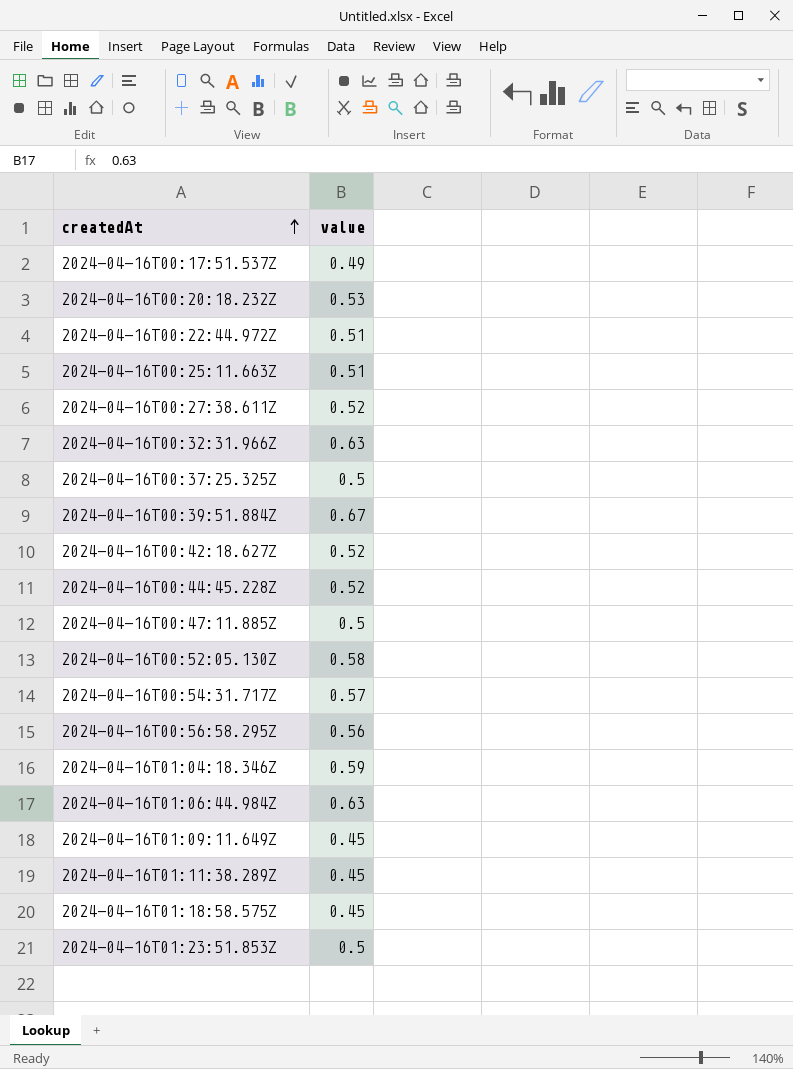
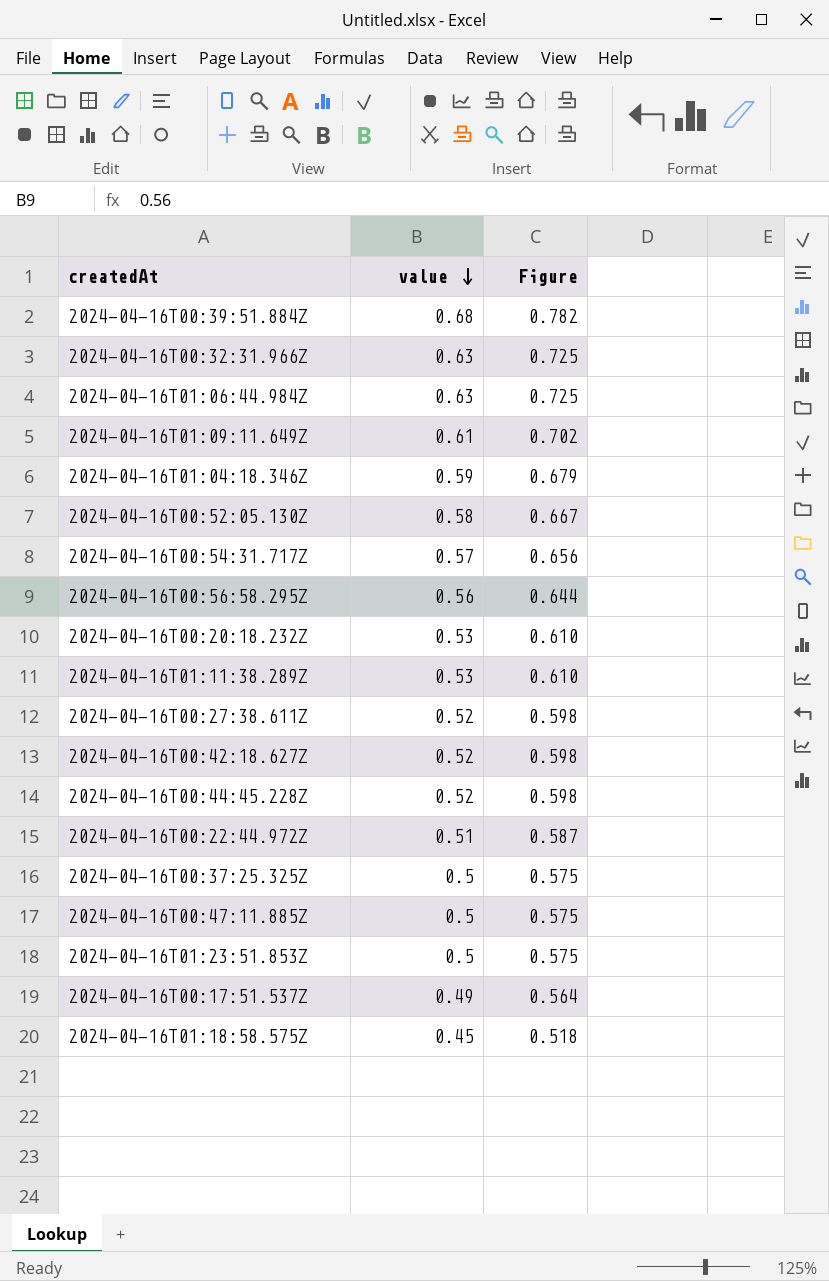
row order: createdAt ascending -> value descending
column Figure | formula: none -> [value] * 1.15
row 2024-04-16T00:25:11.663Z: 0.51 -> none
2024-04-16T00:39:51.884Z | value: 0.67 -> 0.68
2024-04-16T01:09:11.649Z | value: 0.45 -> 0.61
2024-04-16T01:11:38.289Z | value: 0.45 -> 0.53

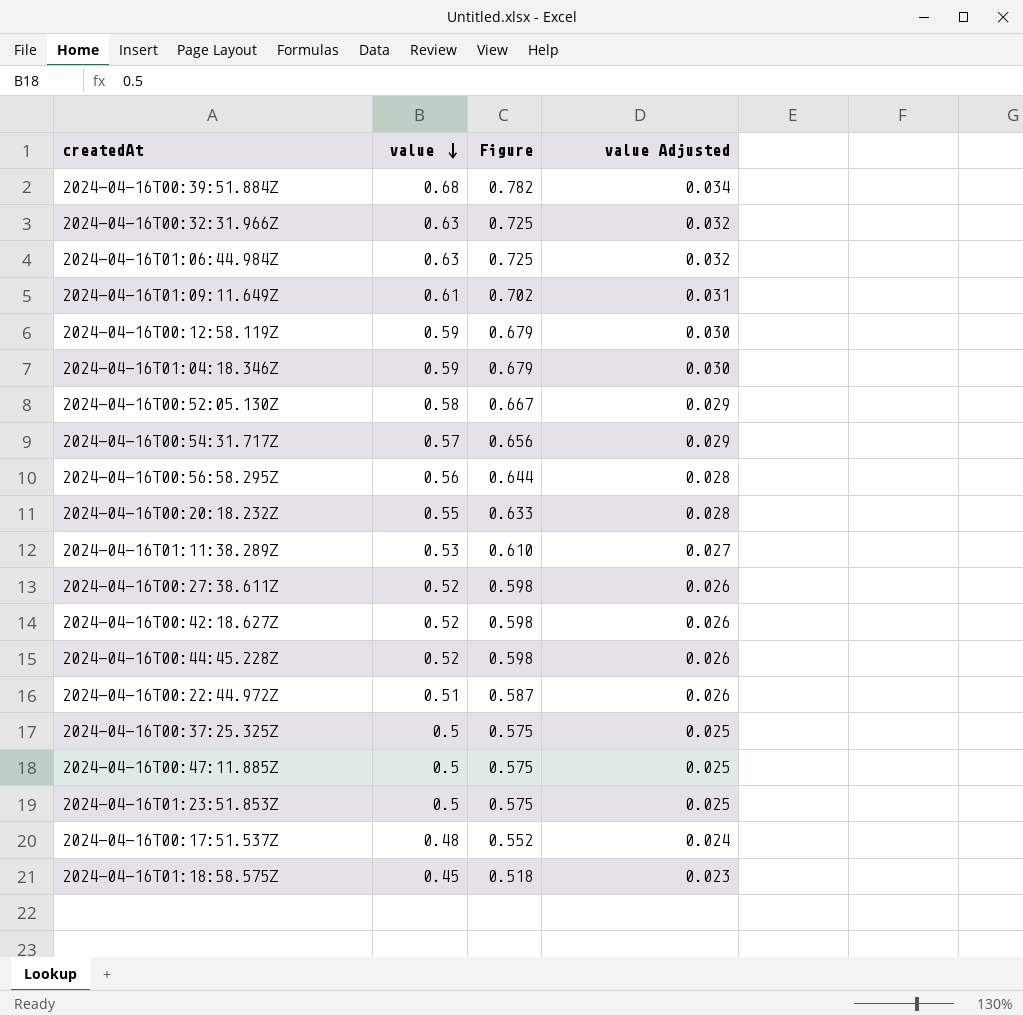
column value Adjusted | formula: none -> [value] * 0.05
row 2024-04-16T00:12:58.119Z: none -> 0.59 | 0.679 | 0.030
2024-04-16T00:20:18.232Z | value: 0.53 -> 0.55
2024-04-16T00:20:18.232Z | Figure: 0.610 -> 0.633
2024-04-16T00:17:51.537Z | value: 0.49 -> 0.48
2024-04-16T00:17:51.537Z | Figure: 0.564 -> 0.552

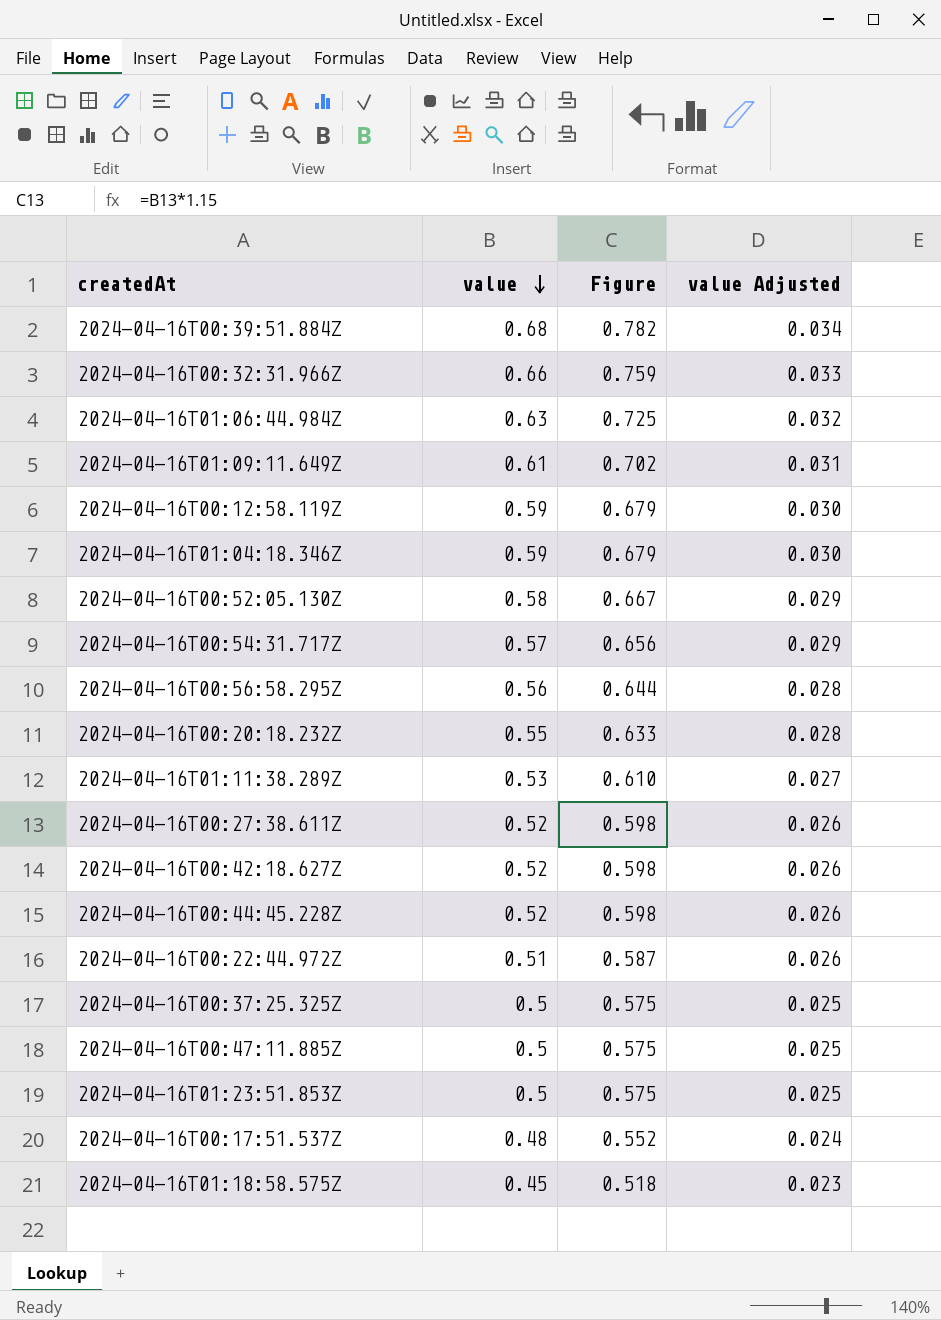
2024-04-16T00:32:31.966Z | value: 0.63 -> 0.66
2024-04-16T00:32:31.966Z | Figure: 0.725 -> 0.759
2024-04-16T00:32:31.966Z | value Adjusted: 0.032 -> 0.033

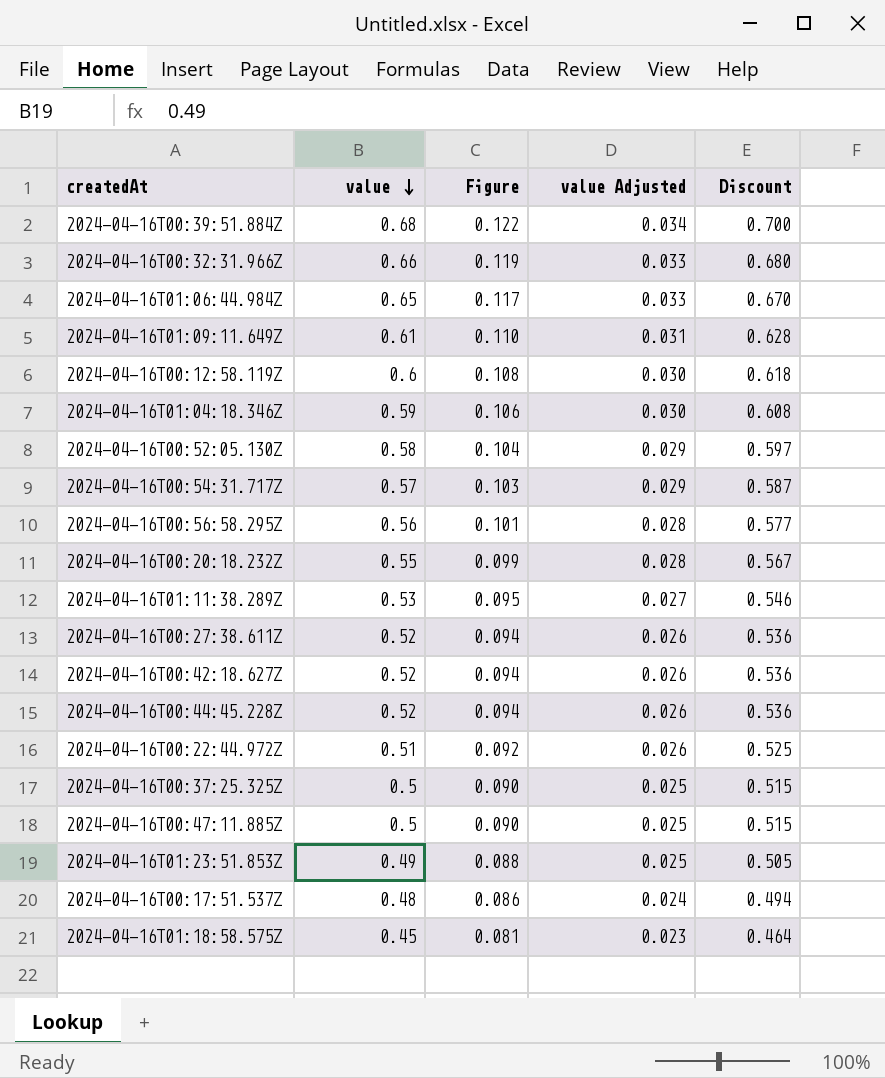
column Figure | formula: [value] * 1.15 -> [value] * 0.18
column Discount | formula: none -> [value] * 1.03
2024-04-16T01:06:44.984Z | value: 0.63 -> 0.65
2024-04-16T01:06:44.984Z | value Adjusted: 0.032 -> 0.033
2024-04-16T00:12:58.119Z | value: 0.59 -> 0.6
2024-04-16T01:23:51.853Z | value: 0.5 -> 0.49

